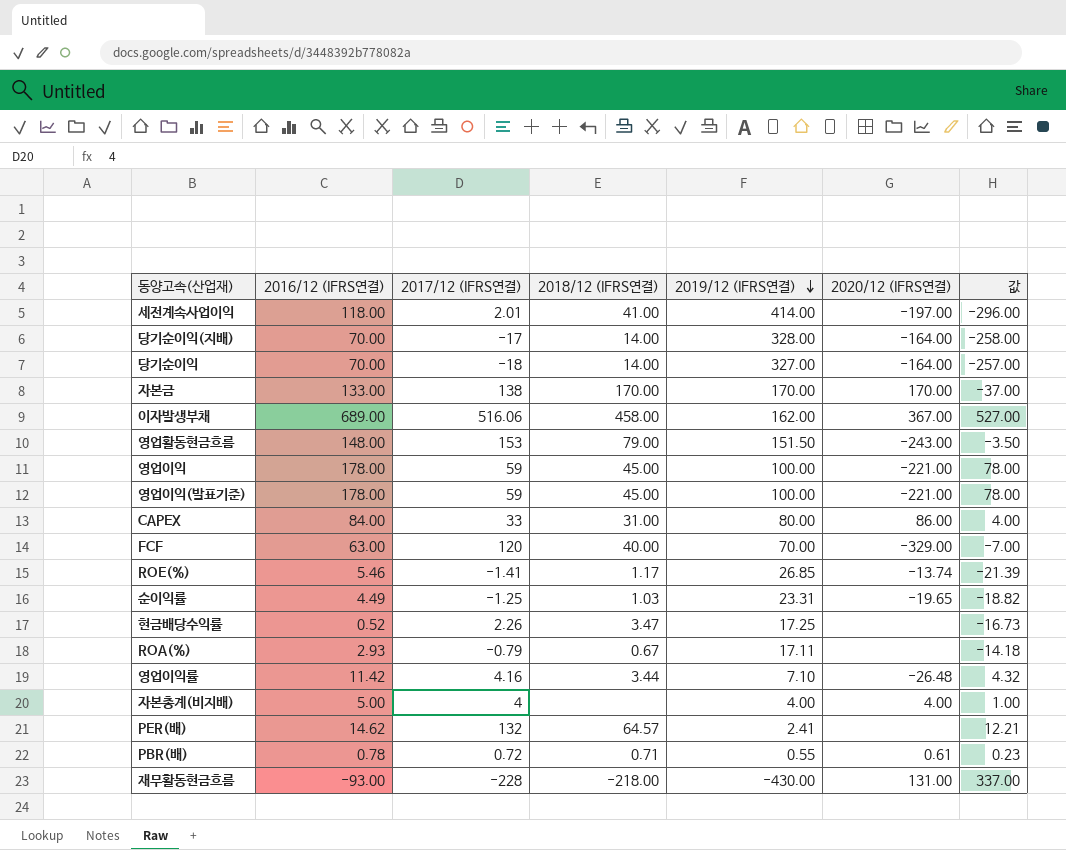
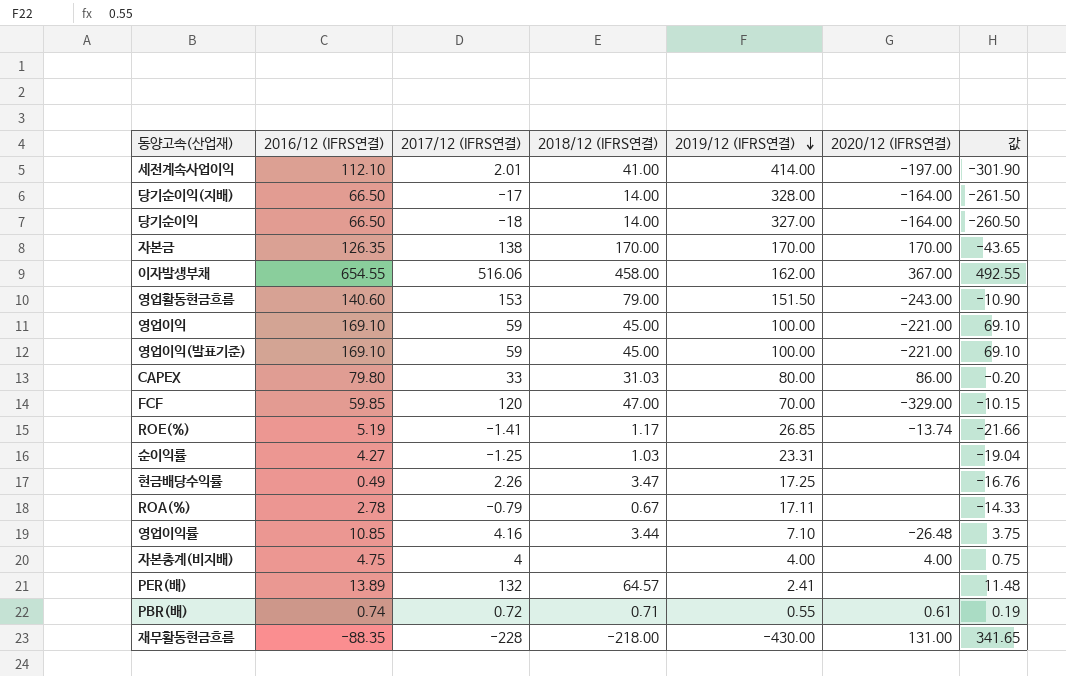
세전계속사업이익 | 2016/12 (IFRS연결): 118.00 -> 112.10
세전계속사업이익 | 값: -296.00 -> -301.90
당기순이익(지배) | 2016/12 (IFRS연결): 70.00 -> 66.50
당기순이익(지배) | 값: -258.00 -> -261.50
당기순이익 | 2016/12 (IFRS연결): 70.00 -> 66.50
당기순이익 | 값: -257.00 -> -260.50
자본금 | 2016/12 (IFRS연결): 133.00 -> 126.35
자본금 | 값: -37.00 -> -43.65
이자발생부채 | 2016/12 (IFRS연결): 689.00 -> 654.55
이자발생부채 | 값: 527.00 -> 492.55
영업활동현금흐름 | 2016/12 (IFRS연결): 148.00 -> 140.60
영업활동현금흐름 | 값: -3.50 -> -10.90
영업이익 | 2016/12 (IFRS연결): 178.00 -> 169.10
영업이익 | 값: 78.00 -> 69.10
영업이익(발표기준) | 2016/12 (IFRS연결): 178.00 -> 169.10
영업이익(발표기준) | 값: 78.00 -> 69.10
CAPEX | 2016/12 (IFRS연결): 84.00 -> 79.80
CAPEX | 2018/12 (IFRS연결): 31.00 -> 31.03
CAPEX | 값: 4.00 -> -0.20
FCF | 2016/12 (IFRS연결): 63.00 -> 59.85
FCF | 2018/12 (IFRS연결): 40.00 -> 47.00
FCF | 값: -7.00 -> -10.15
ROE(%) | 2016/12 (IFRS연결): 5.46 -> 5.19
ROE(%) | 값: -21.39 -> -21.66
순이익률 | 2016/12 (IFRS연결): 4.49 -> 4.27
순이익률 | 2020/12 (IFRS연결): -19.65 -> none
순이익률 | 값: -18.82 -> -19.04
현금배당수익률 | 2016/12 (IFRS연결): 0.52 -> 0.49
현금배당수익률 | 값: -16.73 -> -16.76
ROA(%) | 2016/12 (IFRS연결): 2.93 -> 2.78
ROA(%) | 값: -14.18 -> -14.33
영업이익률 | 2016/12 (IFRS연결): 11.42 -> 10.85
영업이익률 | 값: 4.32 -> 3.75
자본총계(비지배) | 2016/12 (IFRS연결): 5.00 -> 4.75
자본총계(비지배) | 값: 1.00 -> 0.75
PER(배) | 2016/12 (IFRS연결): 14.62 -> 13.89
PER(배) | 값: 12.21 -> 11.48
PBR(배) | 2016/12 (IFRS연결): 0.78 -> 0.74
PBR(배) | 값: 0.23 -> 0.19
재무활동현금흐름 | 2016/12 (IFRS연결): -93.00 -> -88.35
재무활동현금흐름 | 값: 337.00 -> 341.65

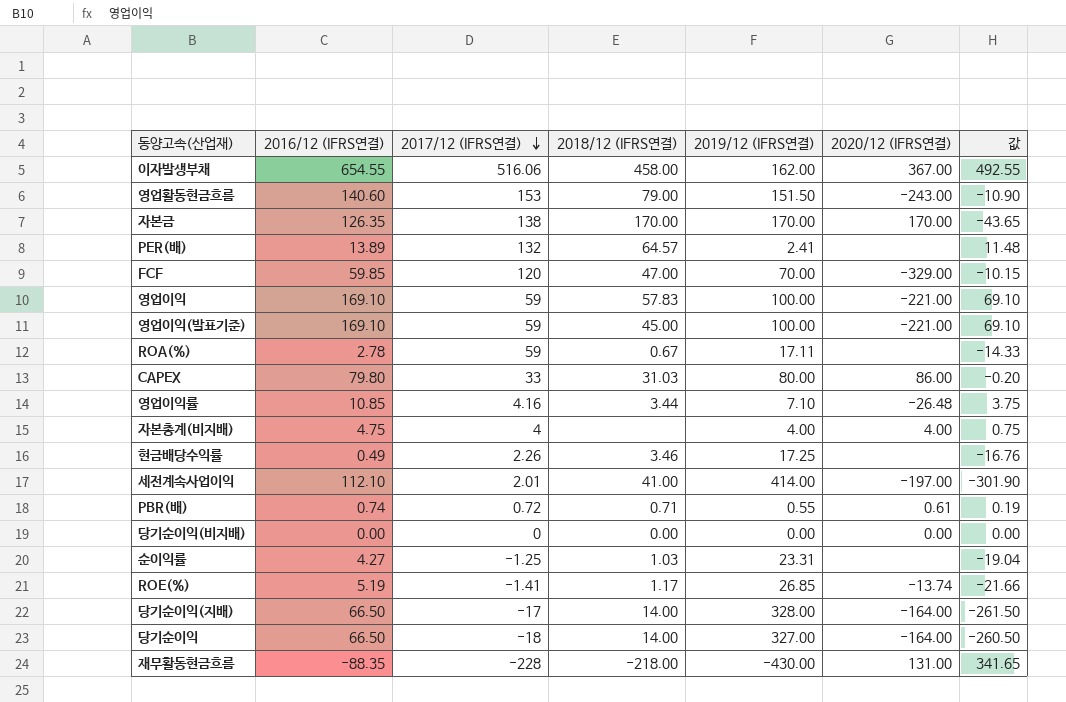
row order: 2019/12 (IFRS연결) descending -> 2017/12 (IFRS연결) descending
영업이익 | 2018/12 (IFRS연결): 45.00 -> 57.83
ROA(%) | 2017/12 (IFRS연결): -0.79 -> 59
현금배당수익률 | 2018/12 (IFRS연결): 3.47 -> 3.46
row 당기순이익(비지배): none -> 0.00 | 0 | 0.00 | 0.00 | 0.00 | 0.00

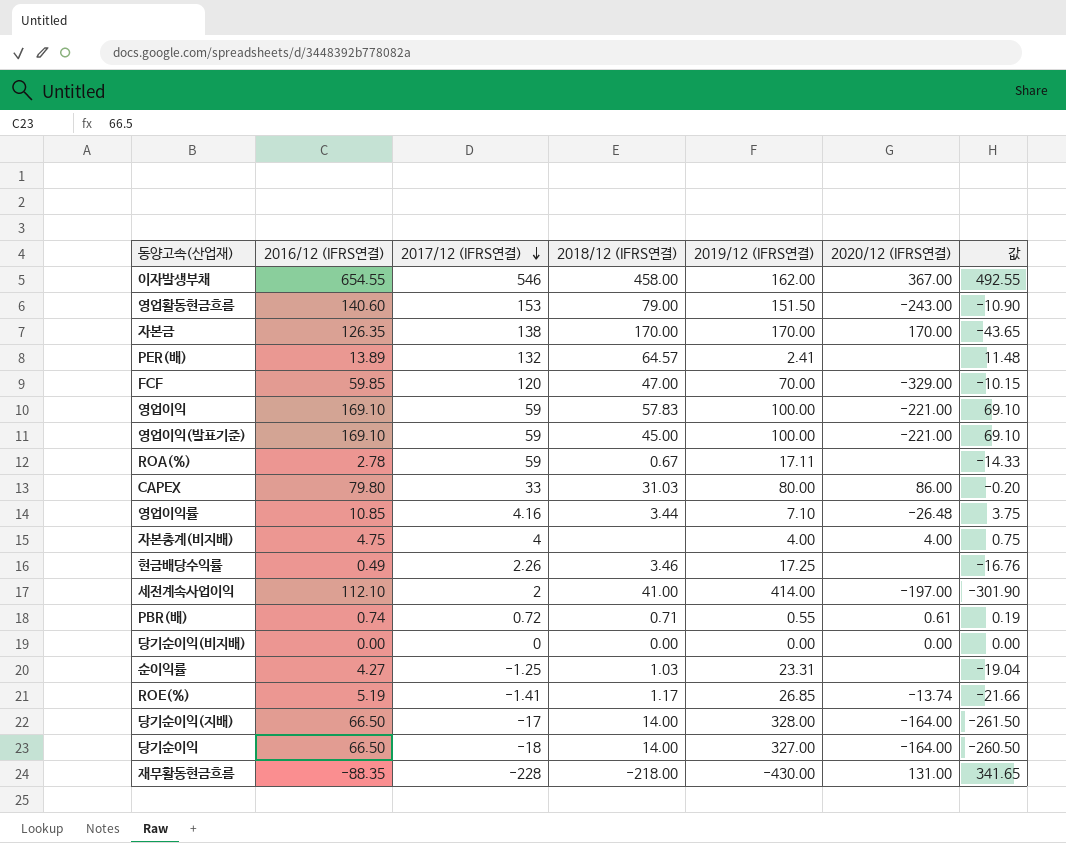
이자발생부채 | 2017/12 (IFRS연결): 516.06 -> 546
세전계속사업이익 | 2017/12 (IFRS연결): 2.01 -> 2

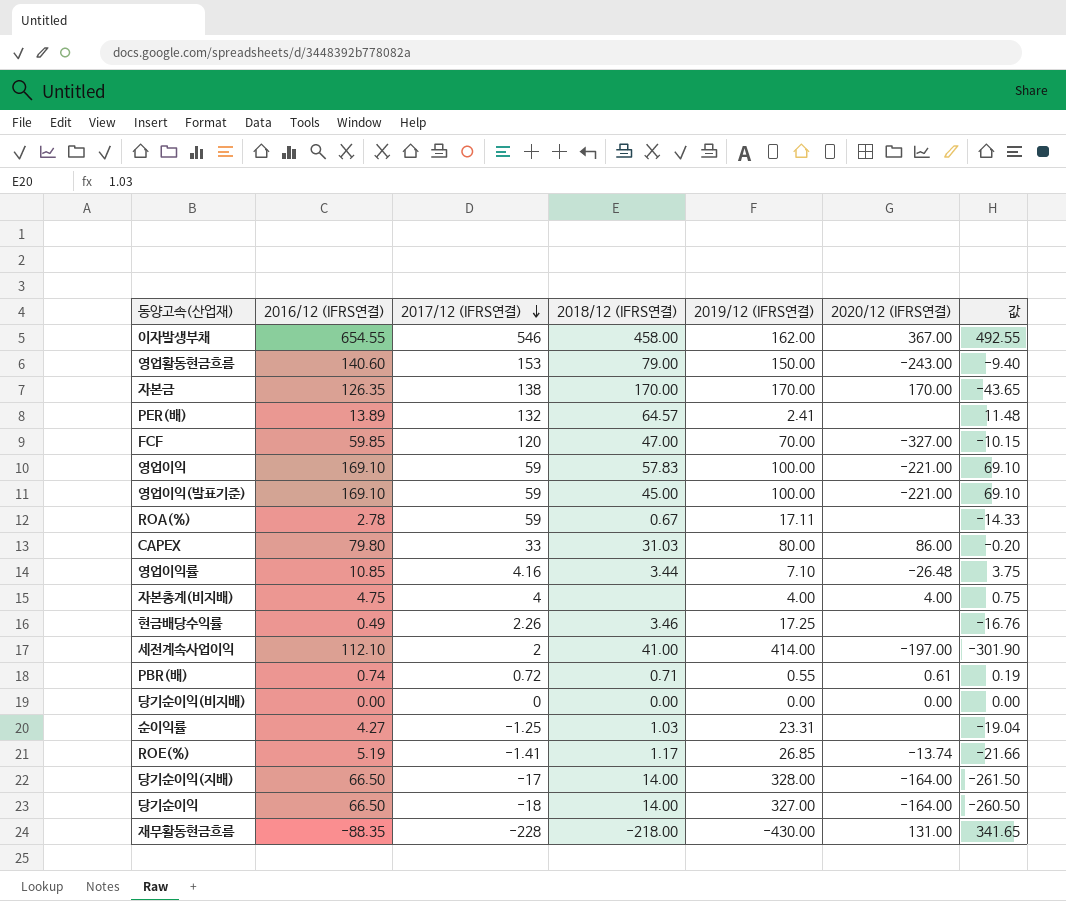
영업활동현금흐름 | 2019/12 (IFRS연결): 151.50 -> 150.00
영업활동현금흐름 | 값: -10.90 -> -9.40
FCF | 2020/12 (IFRS연결): -329.00 -> -327.00

